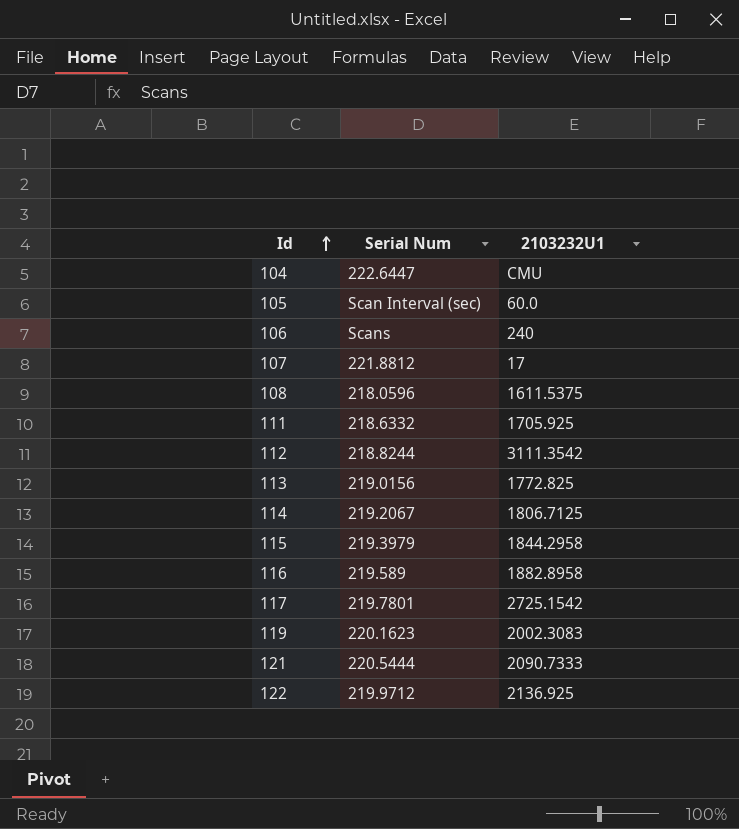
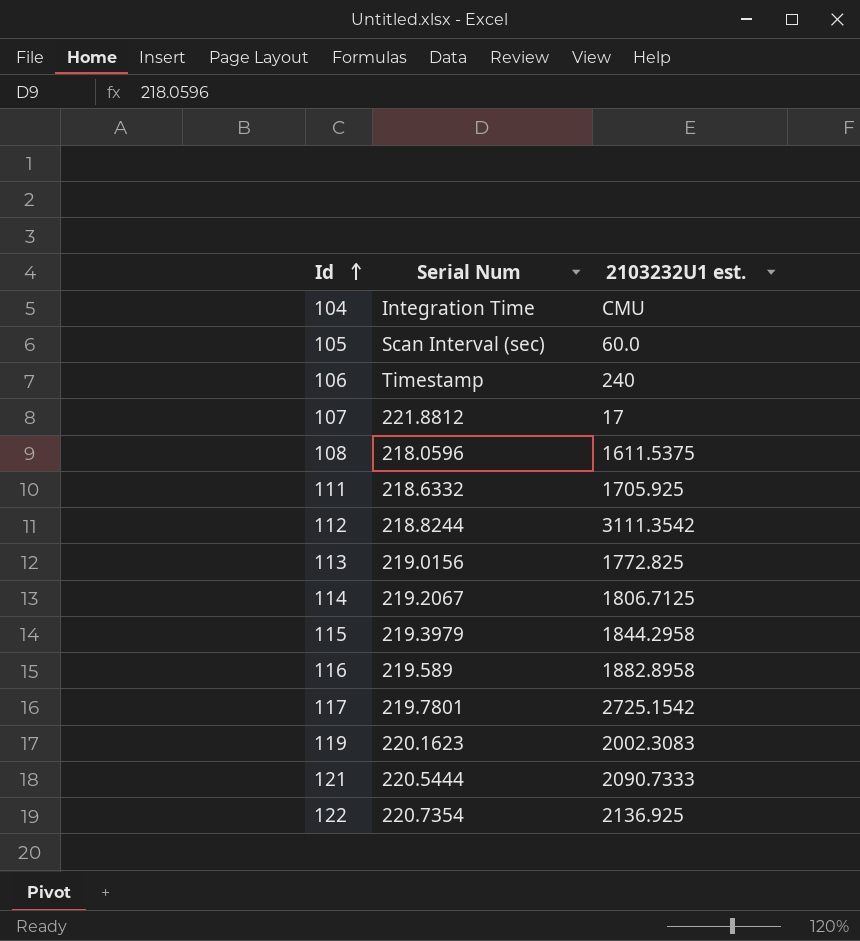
column name: 2103232U1 -> 2103232U1 est.
104 | Serial Num: 222.6447 -> Integration Time
106 | Serial Num: Scans -> Timestamp
122 | Serial Num: 219.9712 -> 220.7354

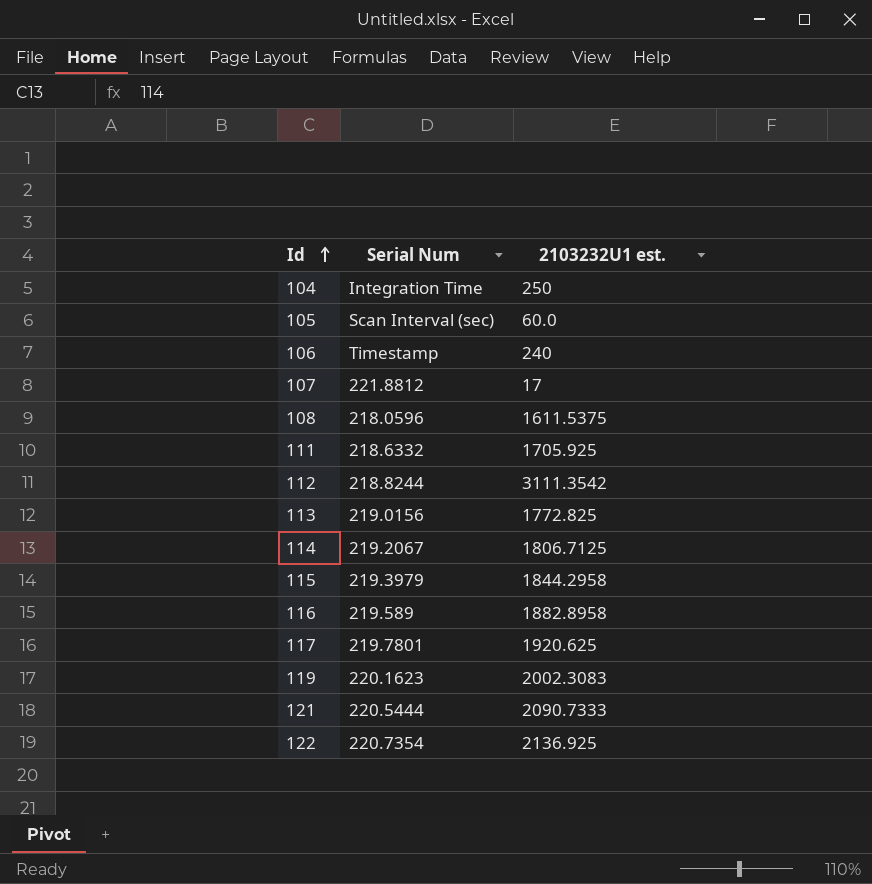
104 | 2103232U1 est.: CMU -> 250
117 | 2103232U1 est.: 2725.1542 -> 1920.625

